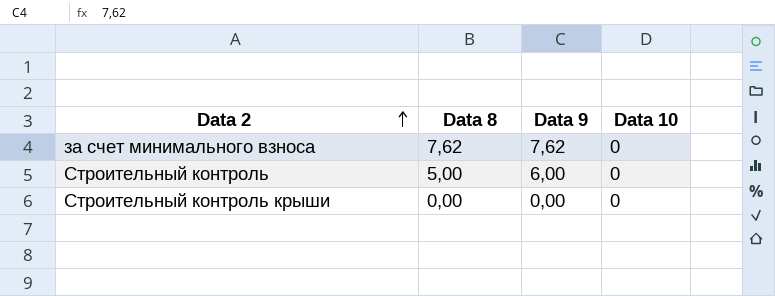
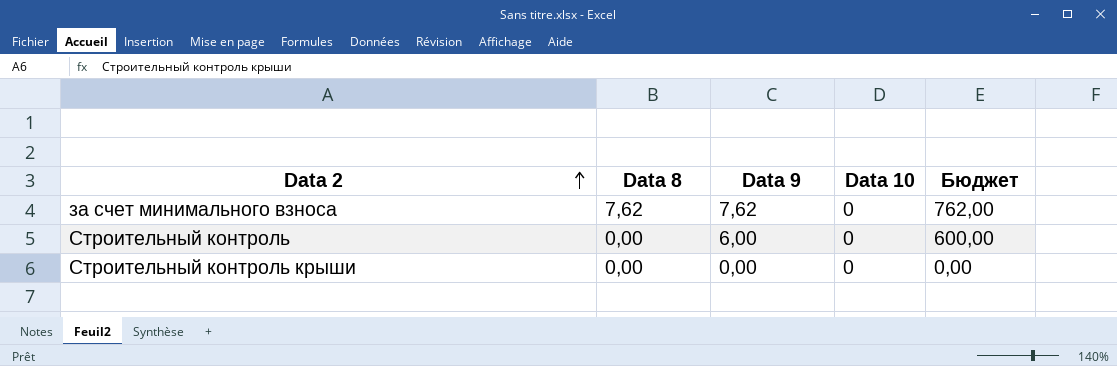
column Бюджет | formula: none -> [Data 9] * 100
Строительный контроль | Data 8: 5,00 -> 0,00

